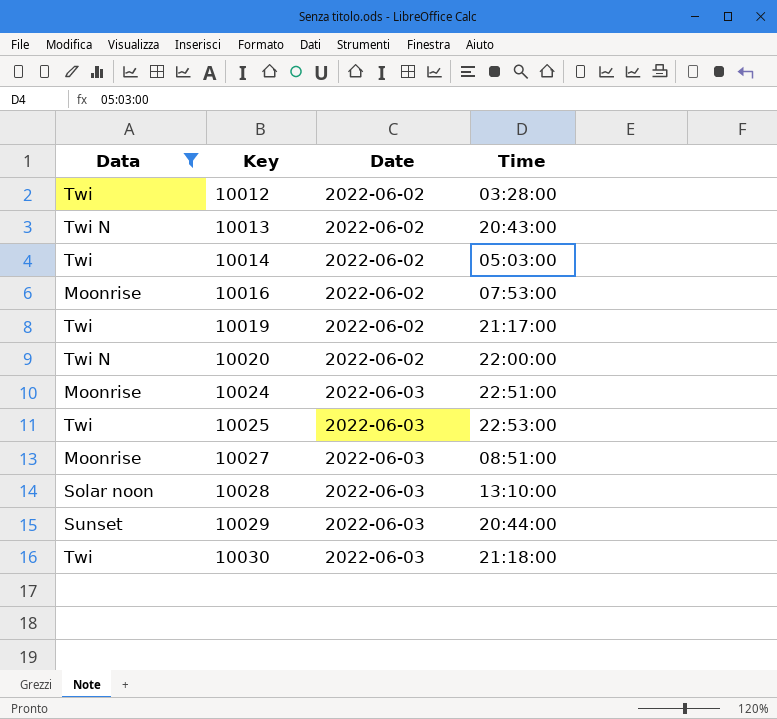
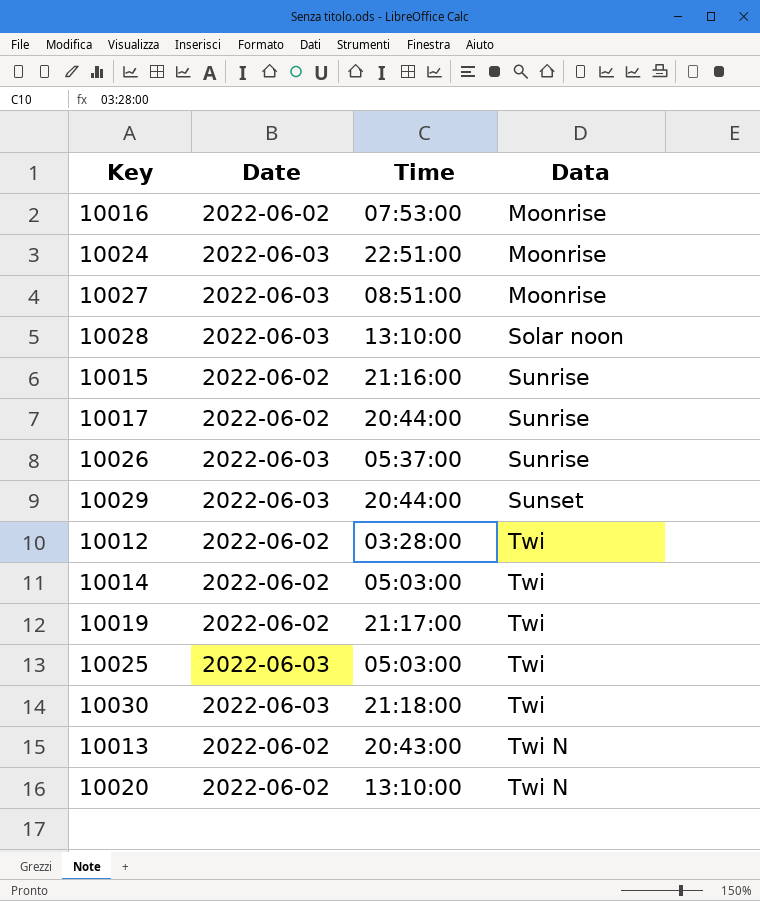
filter: Data != Sunrise -> none
row order: Key ascending -> Data ascending
column Data | position: 1 -> 4
10025 | Time: 22:53:00 -> 05:03:00
10020 | Time: 22:00:00 -> 13:10:00

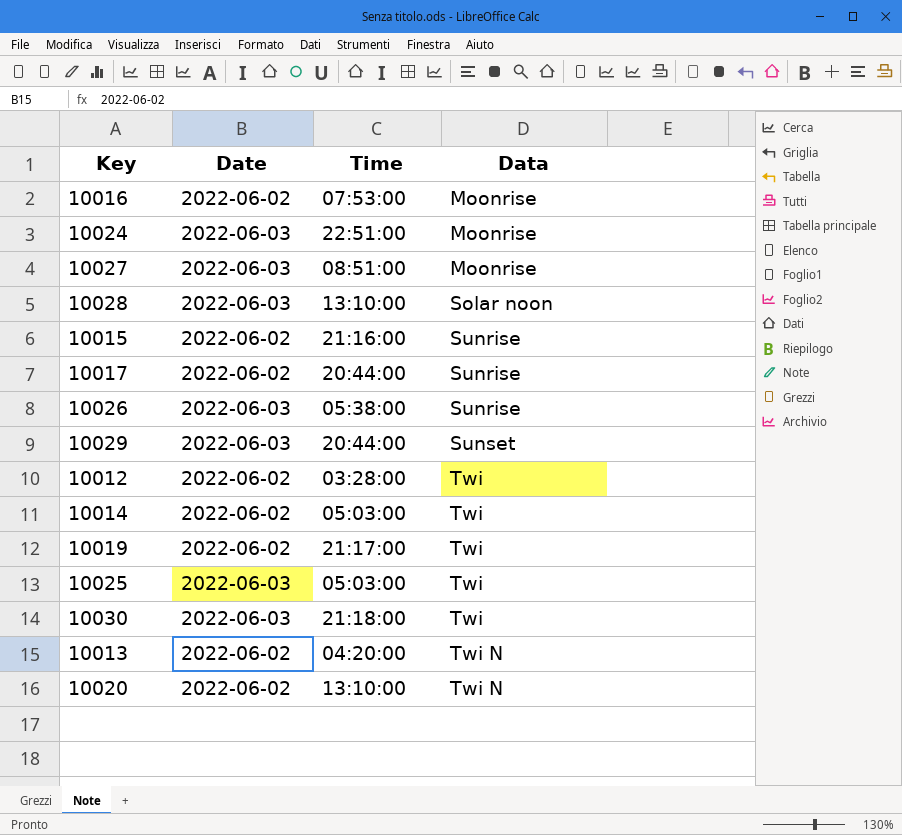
10026 | Time: 05:37:00 -> 05:38:00
10013 | Time: 20:43:00 -> 04:20:00

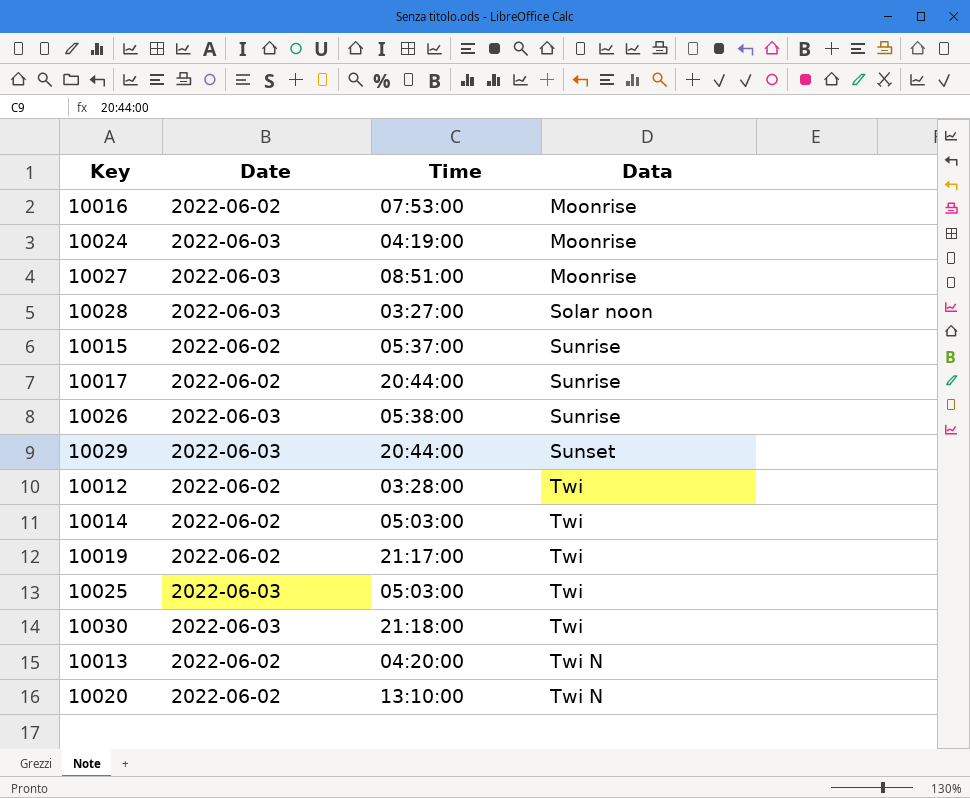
10024 | Time: 22:51:00 -> 04:19:00
10028 | Time: 13:10:00 -> 03:27:00
10015 | Time: 21:16:00 -> 05:37:00

